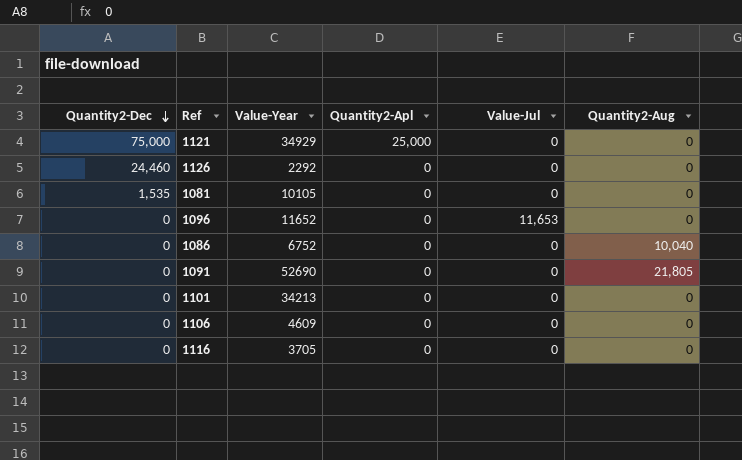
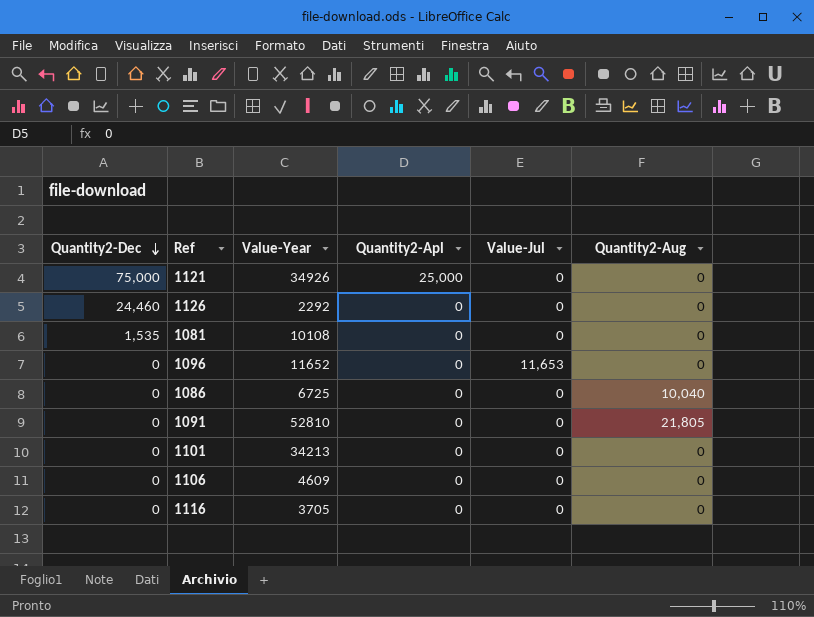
1121 | Value-Year: 34929 -> 34926
1081 | Value-Year: 10105 -> 10108
1086 | Value-Year: 6752 -> 6725
1091 | Value-Year: 52690 -> 52810

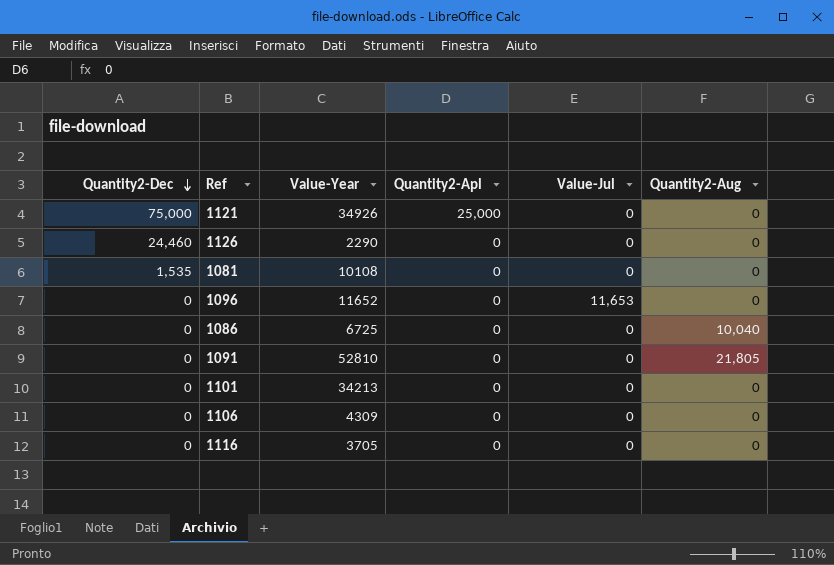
1126 | Value-Year: 2292 -> 2290
1106 | Value-Year: 4609 -> 4309

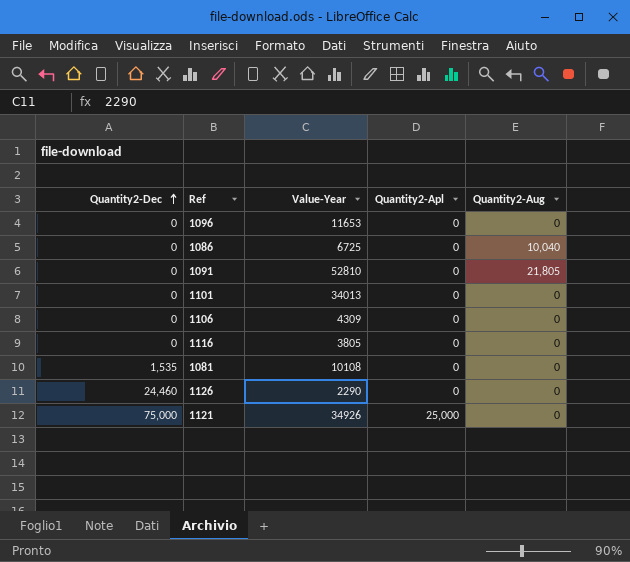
row order: Quantity2-Dec descending -> Quantity2-Dec ascending
column Value-Jul | position: 5 -> none
1096 | Value-Year: 11652 -> 11653
1101 | Value-Year: 34213 -> 34013
1116 | Value-Year: 3705 -> 3805

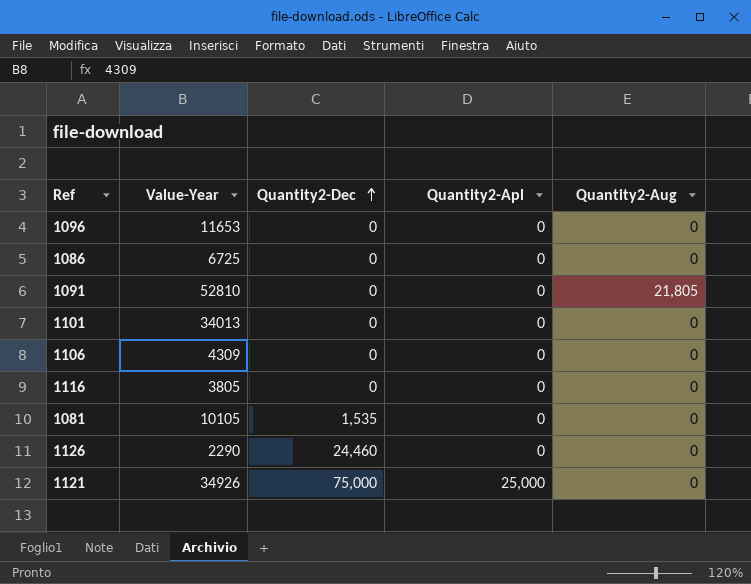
column Quantity2-Dec | position: 1 -> 3
1086 | Quantity2-Aug: 10,040 -> 0
1081 | Value-Year: 10108 -> 10105

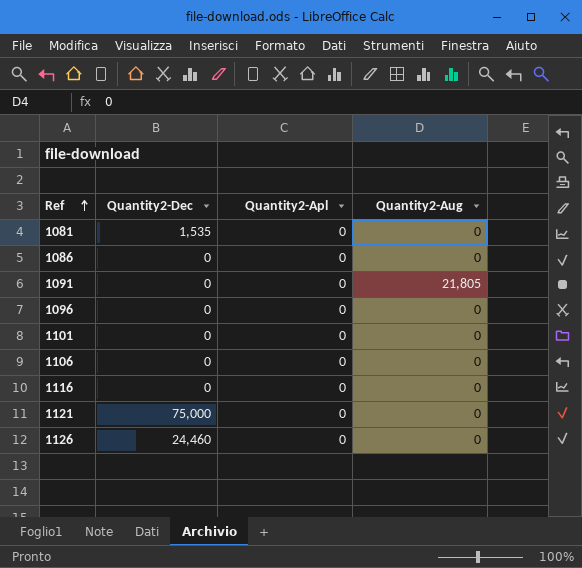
row order: Quantity2-Dec ascending -> Ref ascending
column Value-Year | position: 2 -> none
1121 | Quantity2-Apl: 25,000 -> 0

